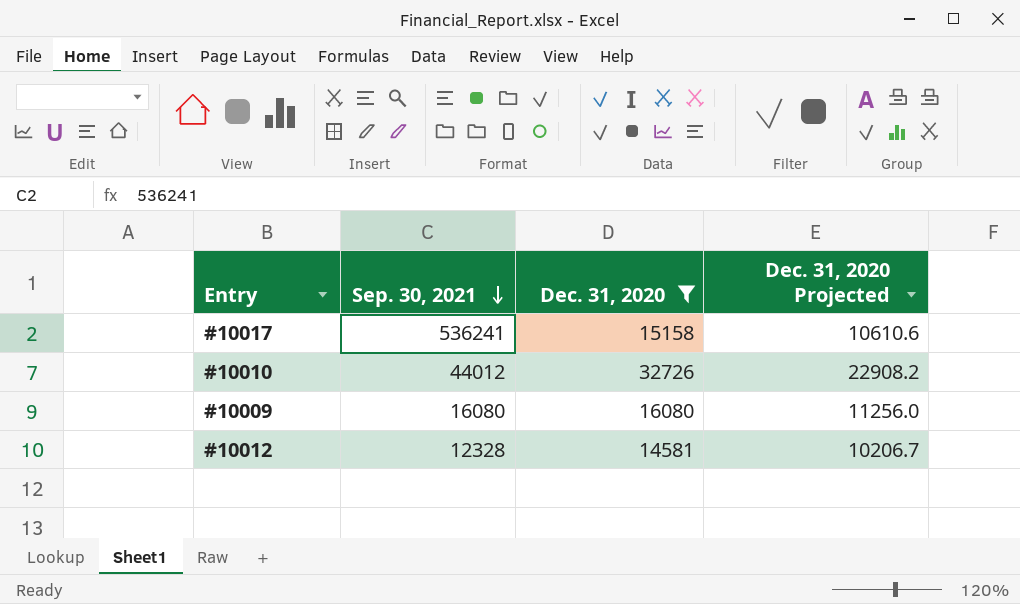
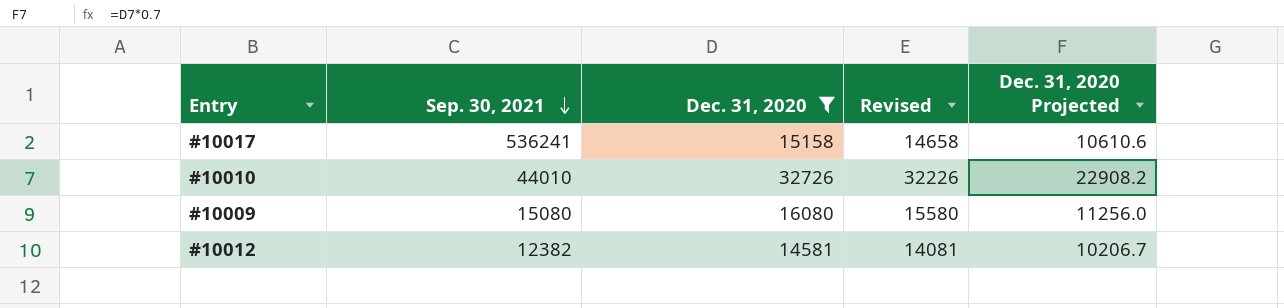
column Revised | formula: none -> [Dec. 31, 2020] - 500
#10010 | Sep. 30, 2021: 44012 -> 44010
#10009 | Sep. 30, 2021: 16080 -> 15080
#10012 | Sep. 30, 2021: 12328 -> 12382

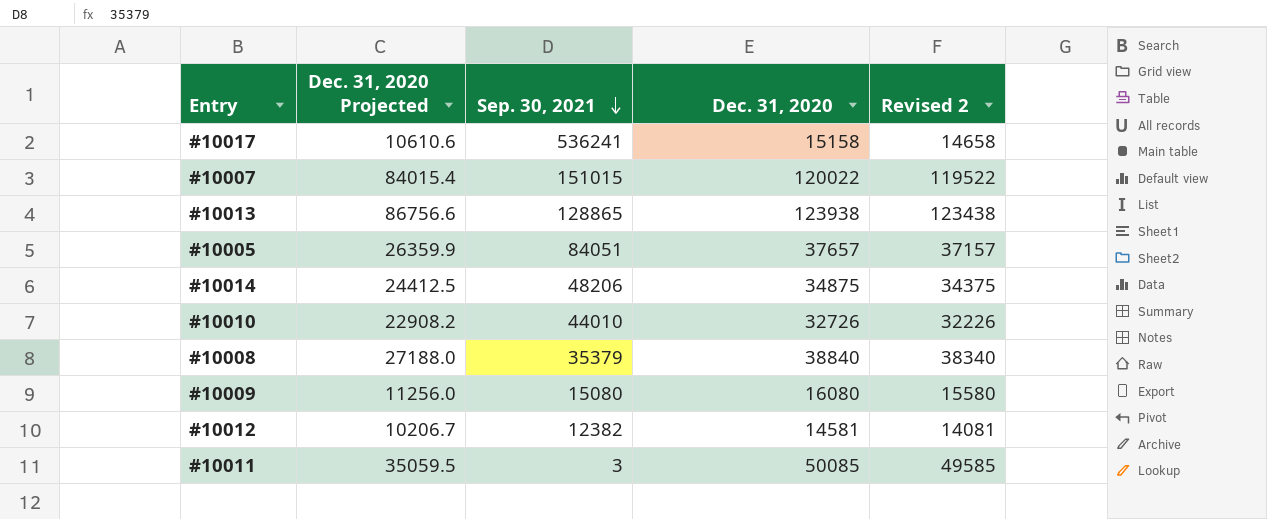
filter: Dec. 31, 2020 <= 32726 -> none
column Dec. 31, 2020 Projected | position: 5 -> 2
column name: Revised -> Revised 2

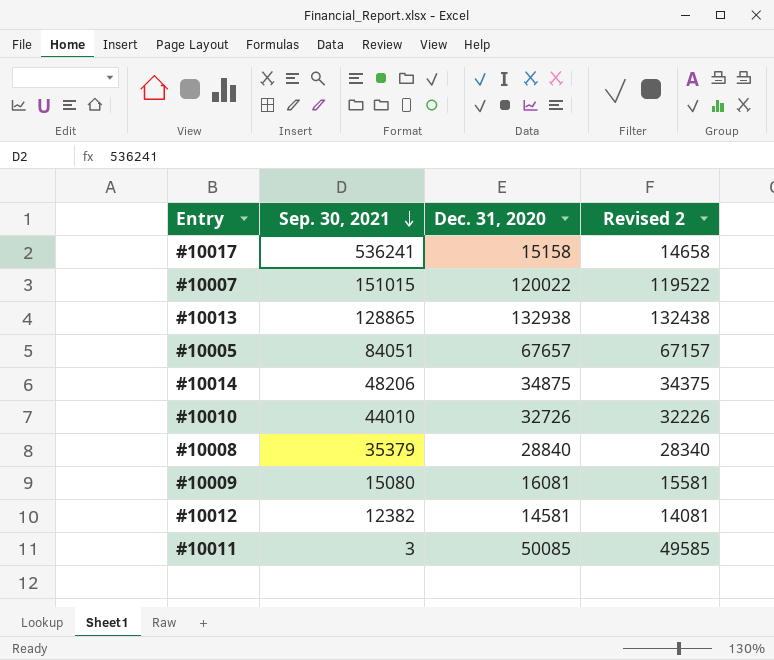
column Dec. 31, 2020 Projected | formula: [Dec. 31, 2020] * 0.7 -> none
#10013 | Dec. 31, 2020: 123938 -> 132938
#10013 | Revised 2: 123438 -> 132438
#10005 | Dec. 31, 2020: 37657 -> 67657
#10005 | Revised 2: 37157 -> 67157
#10008 | Dec. 31, 2020: 38840 -> 28840
#10008 | Revised 2: 38340 -> 28340
#10009 | Dec. 31, 2020: 16080 -> 16081
#10009 | Revised 2: 15580 -> 15581

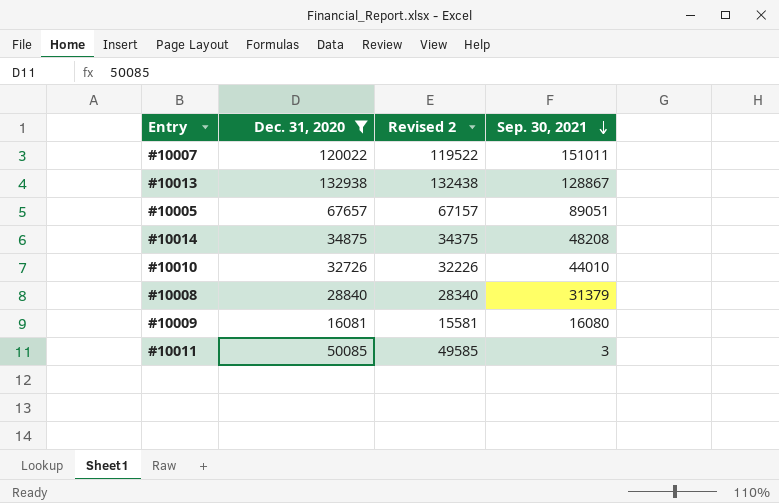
filter: none -> Dec. 31, 2020 >= 16081
column Sep. 30, 2021 | position: 2 -> 4
#10007 | Sep. 30, 2021: 151015 -> 151011
#10013 | Sep. 30, 2021: 128865 -> 128867
#10005 | Sep. 30, 2021: 84051 -> 89051
#10014 | Sep. 30, 2021: 48206 -> 48208
#10008 | Sep. 30, 2021: 35379 -> 31379
#10009 | Sep. 30, 2021: 15080 -> 16080

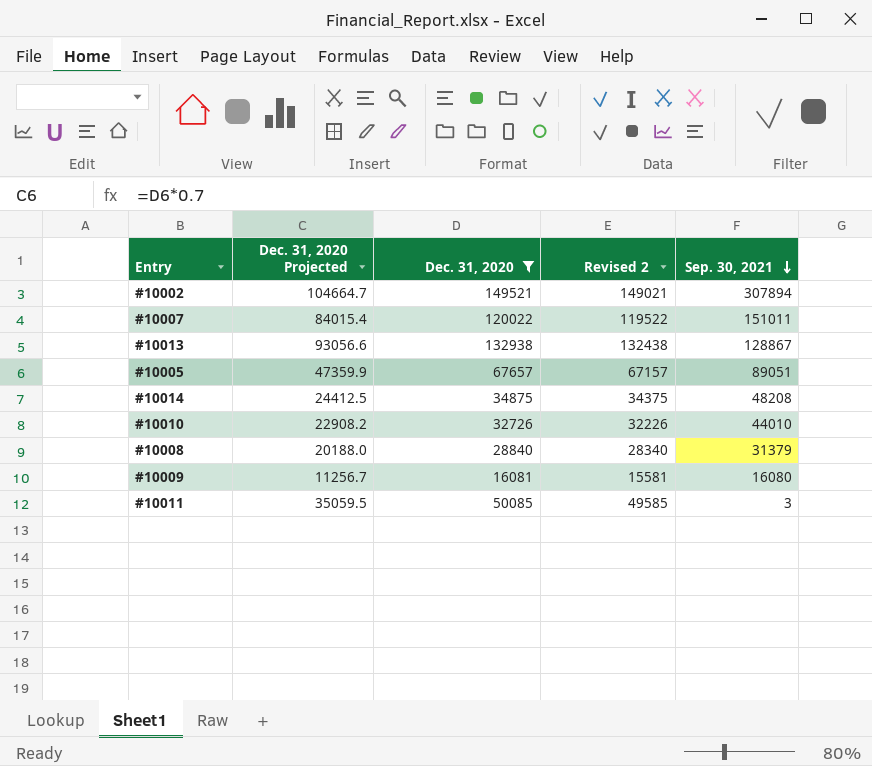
column Dec. 31, 2020 Projected | formula: none -> [Dec. 31, 2020] * 0.7
row #10002: none -> 104664.7 | 149521 | 149021 | 307894

